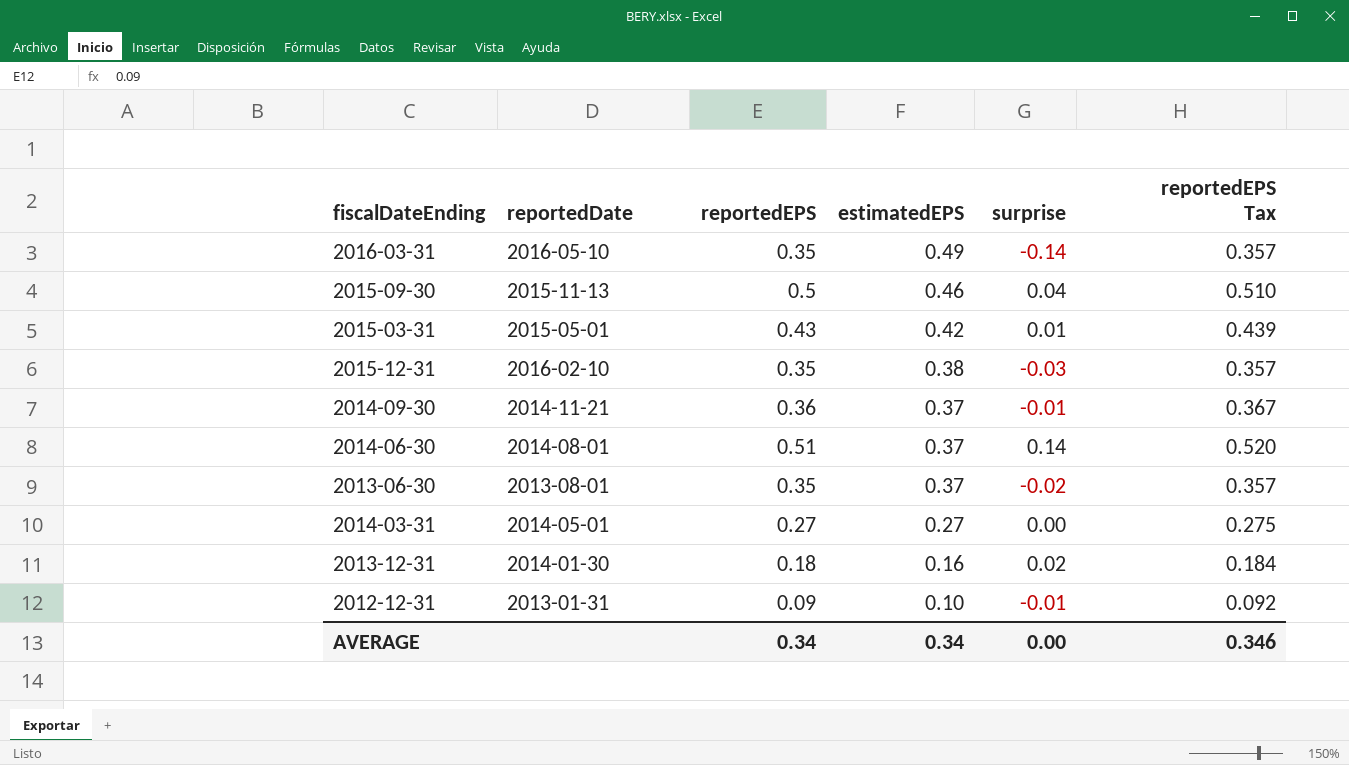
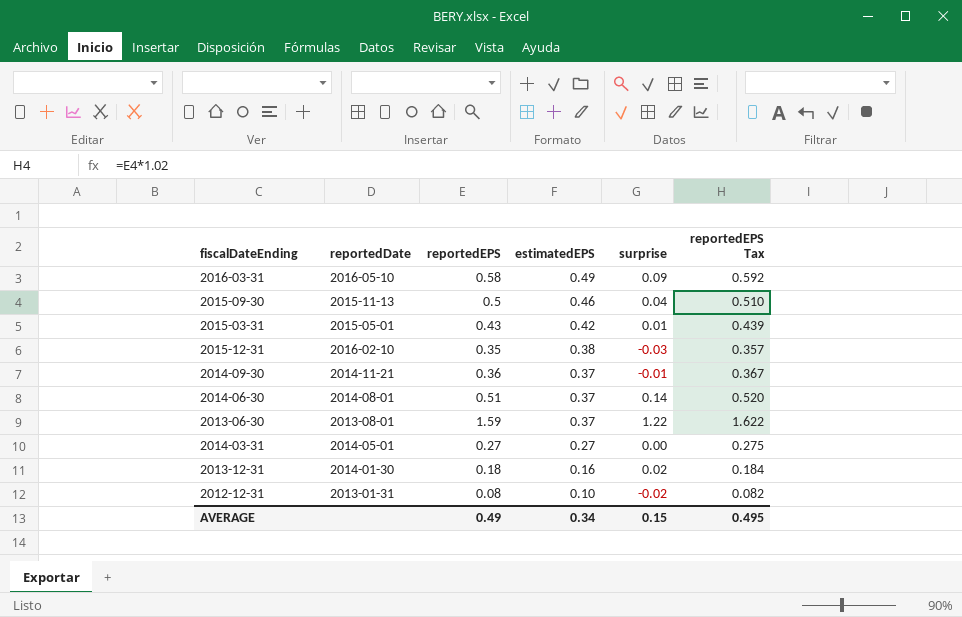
2016-03-31 | reportedEPS: 0.35 -> 0.58
2016-03-31 | surprise: -0.14 -> 0.09
2016-03-31 | reportedEPS Tax: 0.357 -> 0.592
2013-06-30 | reportedEPS: 0.35 -> 1.59
2013-06-30 | surprise: -0.02 -> 1.22
2013-06-30 | reportedEPS Tax: 0.357 -> 1.622
2012-12-31 | reportedEPS: 0.09 -> 0.08
2012-12-31 | surprise: -0.01 -> -0.02
2012-12-31 | reportedEPS Tax: 0.092 -> 0.082
AVERAGE | reportedEPS: 0.34 -> 0.49
AVERAGE | surprise: 0.00 -> 0.15
AVERAGE | reportedEPS Tax: 0.346 -> 0.495

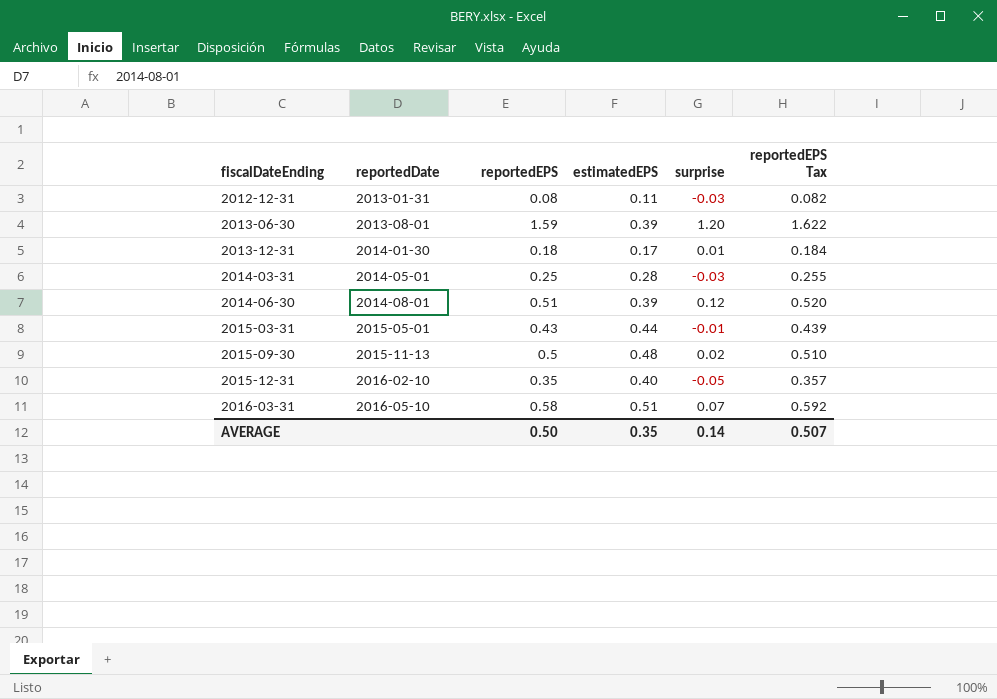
row order: estimatedEPS descending -> fiscalDateEnding ascending
row 2014-09-30: 2014-11-21 | 0.36 | 0.37 | -0.01 | 0.367 -> none
2012-12-31 | estimatedEPS: 0.10 -> 0.11
2012-12-31 | surprise: -0.02 -> -0.03
2013-06-30 | estimatedEPS: 0.37 -> 0.39
2013-06-30 | surprise: 1.22 -> 1.20
2013-12-31 | estimatedEPS: 0.16 -> 0.17
2013-12-31 | surprise: 0.02 -> 0.01
2014-03-31 | reportedEPS: 0.27 -> 0.25
2014-03-31 | estimatedEPS: 0.27 -> 0.28
2014-03-31 | surprise: 0.00 -> -0.03
2014-03-31 | reportedEPS Tax: 0.275 -> 0.255
2014-06-30 | estimatedEPS: 0.37 -> 0.39
2014-06-30 | surprise: 0.14 -> 0.12
2015-03-31 | estimatedEPS: 0.42 -> 0.44
2015-03-31 | surprise: 0.01 -> -0.01
2015-09-30 | estimatedEPS: 0.46 -> 0.48
2015-09-30 | surprise: 0.04 -> 0.02
2015-12-31 | estimatedEPS: 0.38 -> 0.40
2015-12-31 | surprise: -0.03 -> -0.05
2016-03-31 | estimatedEPS: 0.49 -> 0.51
2016-03-31 | surprise: 0.09 -> 0.07
AVERAGE | reportedEPS: 0.49 -> 0.50
AVERAGE | estimatedEPS: 0.34 -> 0.35
AVERAGE | surprise: 0.15 -> 0.14
AVERAGE | reportedEPS Tax: 0.495 -> 0.507

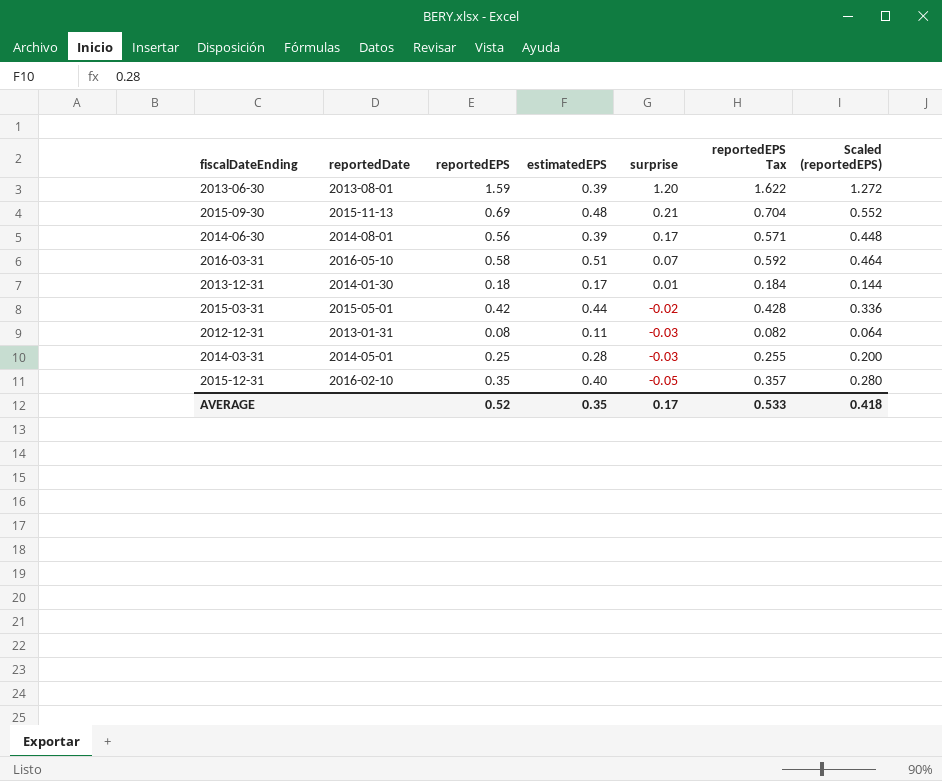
row order: fiscalDateEnding ascending -> surprise descending
column Scaled (reportedEPS) | formula: none -> [reportedEPS] * 0.8
2015-09-30 | reportedEPS: 0.5 -> 0.69
2015-09-30 | surprise: 0.02 -> 0.21
2015-09-30 | reportedEPS Tax: 0.510 -> 0.704
2014-06-30 | reportedEPS: 0.51 -> 0.56
2014-06-30 | surprise: 0.12 -> 0.17
2014-06-30 | reportedEPS Tax: 0.520 -> 0.571
2015-03-31 | reportedEPS: 0.43 -> 0.42
2015-03-31 | surprise: -0.01 -> -0.02
2015-03-31 | reportedEPS Tax: 0.439 -> 0.428
AVERAGE | reportedEPS: 0.50 -> 0.52
AVERAGE | surprise: 0.14 -> 0.17
AVERAGE | reportedEPS Tax: 0.507 -> 0.533

